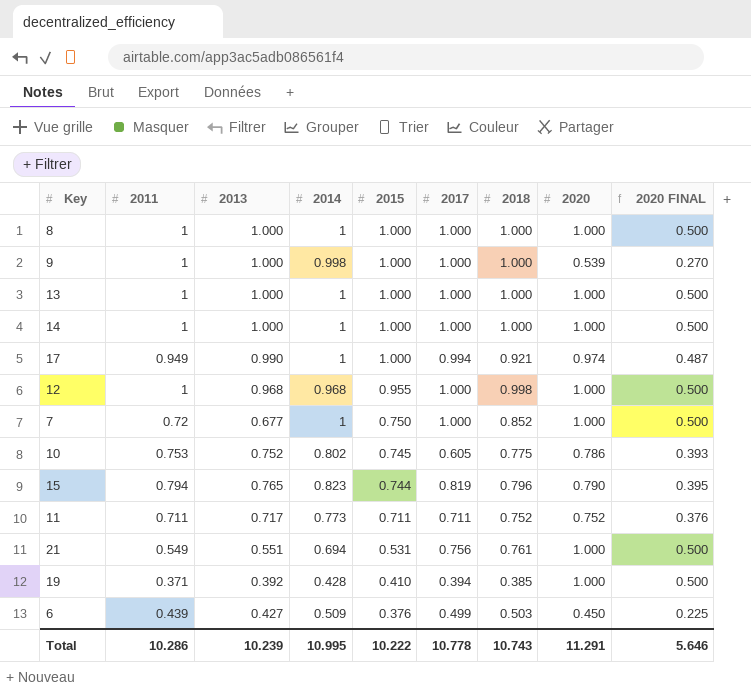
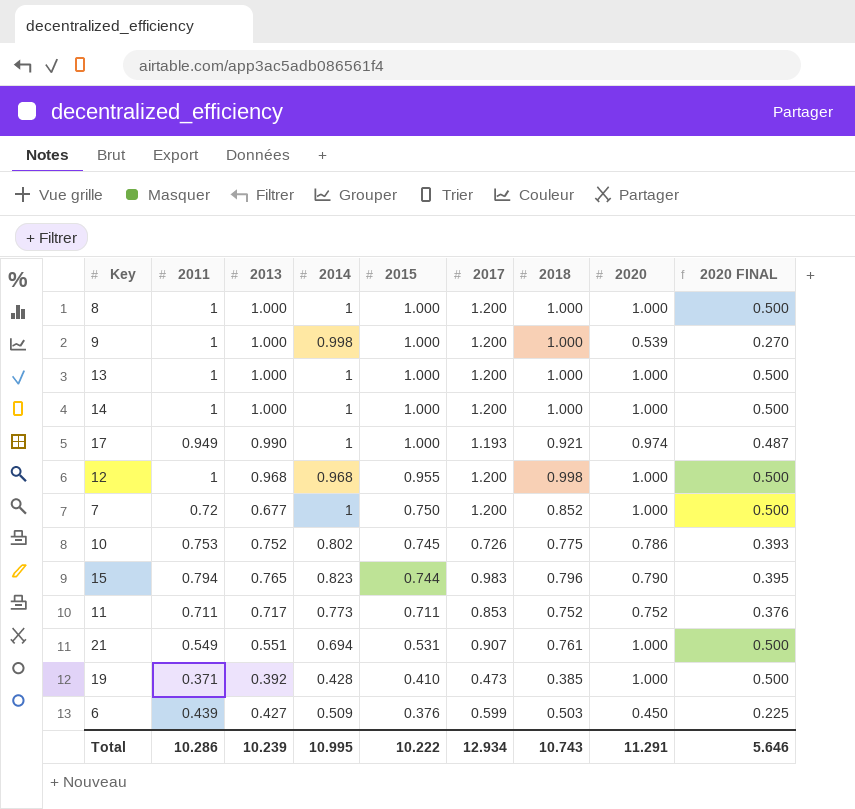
8 | 2017: 1.000 -> 1.200
9 | 2017: 1.000 -> 1.200
13 | 2017: 1.000 -> 1.200
14 | 2017: 1.000 -> 1.200
17 | 2017: 0.994 -> 1.193
12 | 2017: 1.000 -> 1.200
7 | 2017: 1.000 -> 1.200
10 | 2017: 0.605 -> 0.726
15 | 2017: 0.819 -> 0.983
11 | 2017: 0.711 -> 0.853
21 | 2017: 0.756 -> 0.907
19 | 2017: 0.394 -> 0.473
6 | 2017: 0.499 -> 0.599
Total | 2017: 10.778 -> 12.934

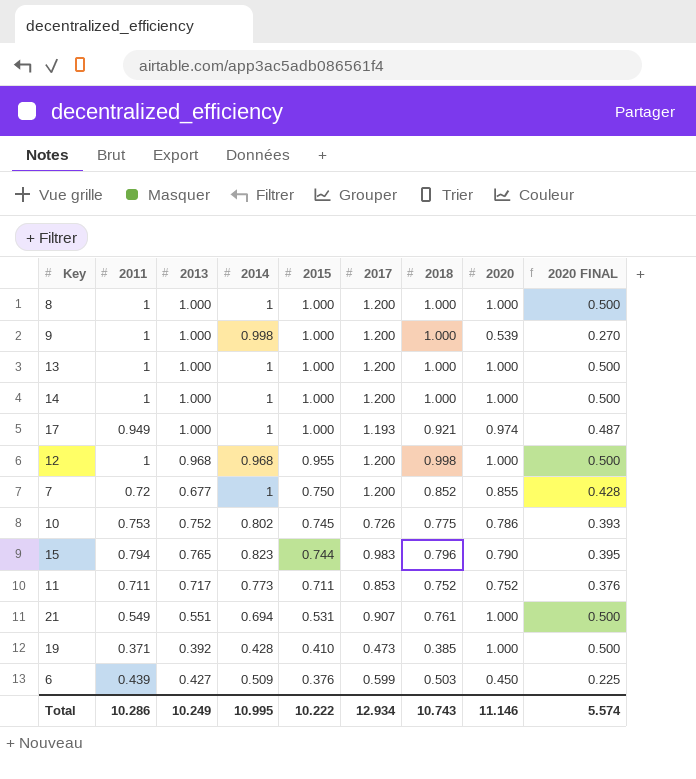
17 | 2013: 0.990 -> 1.000
7 | 2020: 1.000 -> 0.855
7 | 2020 FINAL: 0.500 -> 0.428
Total | 2013: 10.239 -> 10.249
Total | 2020: 11.291 -> 11.146
Total | 2020 FINAL: 5.646 -> 5.574

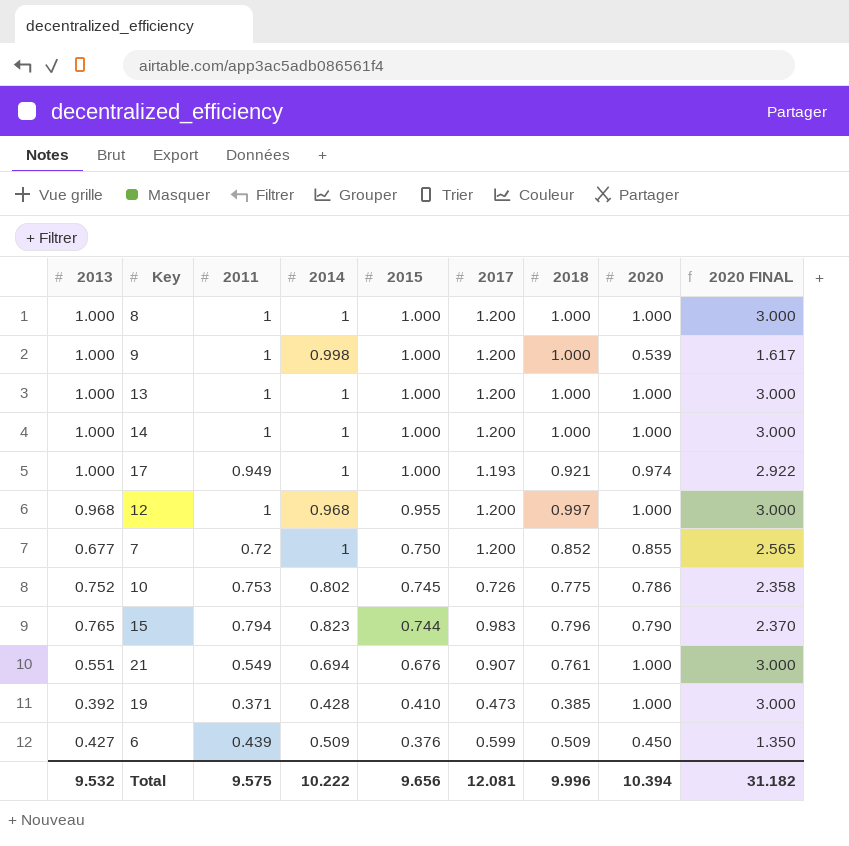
column 2013 | position: 3 -> 1
column 2020 FINAL | formula: [2020] * 0.5 -> [2020] * 3
row 11: 0.711 | 0.717 | 0.773 | 0.711 | 0.853 | 0.752 | 0.752 | 0.376 -> none
12 | 2018: 0.998 -> 0.997
21 | 2015: 0.531 -> 0.676
6 | 2018: 0.503 -> 0.509
Total | 2013: 10.249 -> 9.532
Total | 2011: 10.286 -> 9.575
Total | 2014: 10.995 -> 10.222
Total | 2015: 10.222 -> 9.656
Total | 2017: 12.934 -> 12.081
Total | 2018: 10.743 -> 9.996
Total | 2020: 11.146 -> 10.394
Total | 2020 FINAL: 5.574 -> 31.182

